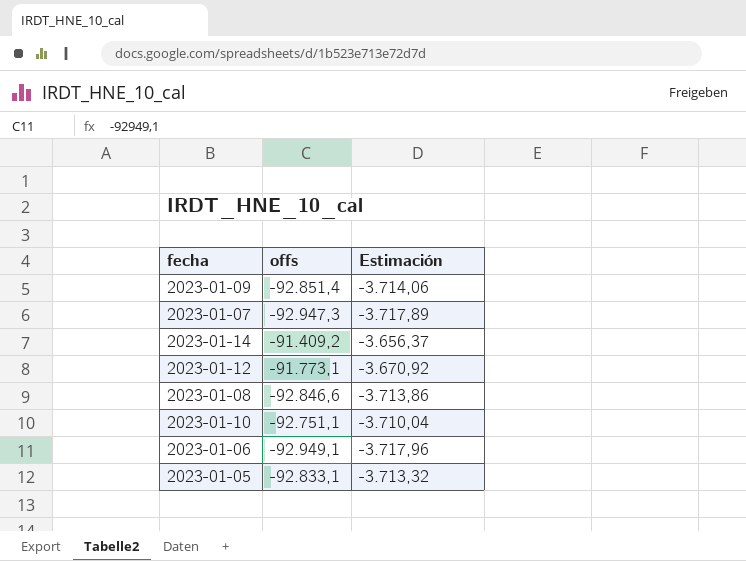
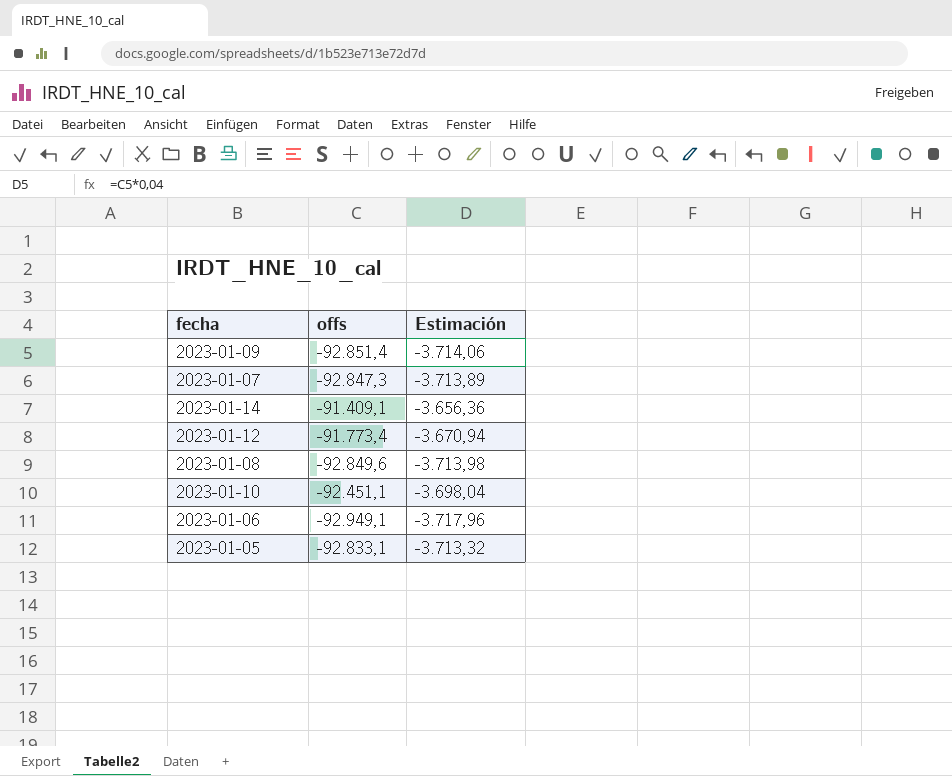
2023-01-07 | offs: -92.947,3 -> -92.847,3
2023-01-07 | Estimación: -3.717,89 -> -3.713,89
2023-01-14 | offs: -91.409,2 -> -91.409,1
2023-01-14 | Estimación: -3.656,37 -> -3.656,36
2023-01-12 | offs: -91.773,1 -> -91.773,4
2023-01-12 | Estimación: -3.670,92 -> -3.670,94
2023-01-08 | offs: -92.846,6 -> -92.849,6
2023-01-08 | Estimación: -3.713,86 -> -3.713,98
2023-01-10 | offs: -92.751,1 -> -92.451,1
2023-01-10 | Estimación: -3.710,04 -> -3.698,04

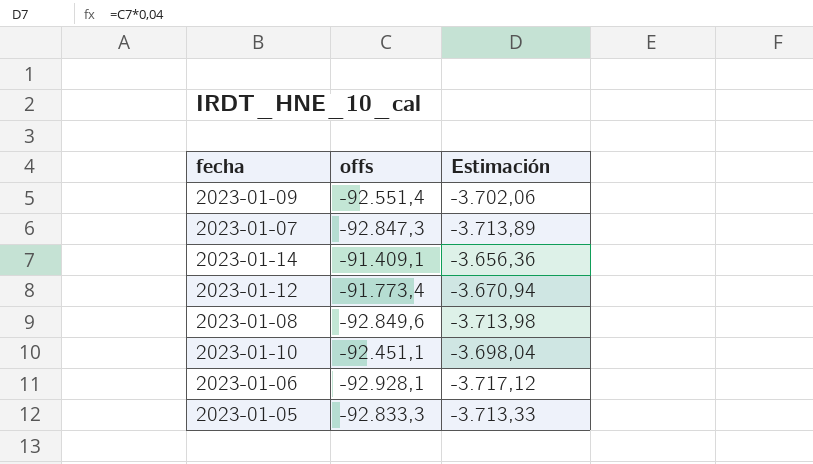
2023-01-09 | offs: -92.851,4 -> -92.551,4
2023-01-09 | Estimación: -3.714,06 -> -3.702,06
2023-01-06 | offs: -92.949,1 -> -92.928,1
2023-01-06 | Estimación: -3.717,96 -> -3.717,12
2023-01-05 | offs: -92.833,1 -> -92.833,3
2023-01-05 | Estimación: -3.713,32 -> -3.713,33

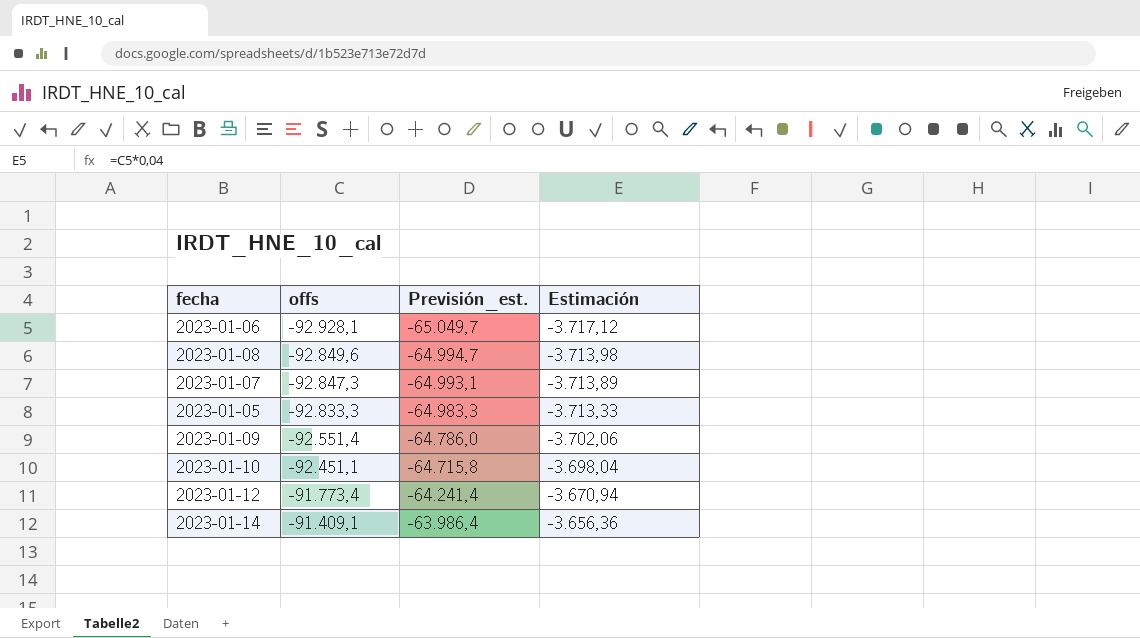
row order: none -> offs ascending
column Previsión_est. | formula: none -> [offs] * 0,7

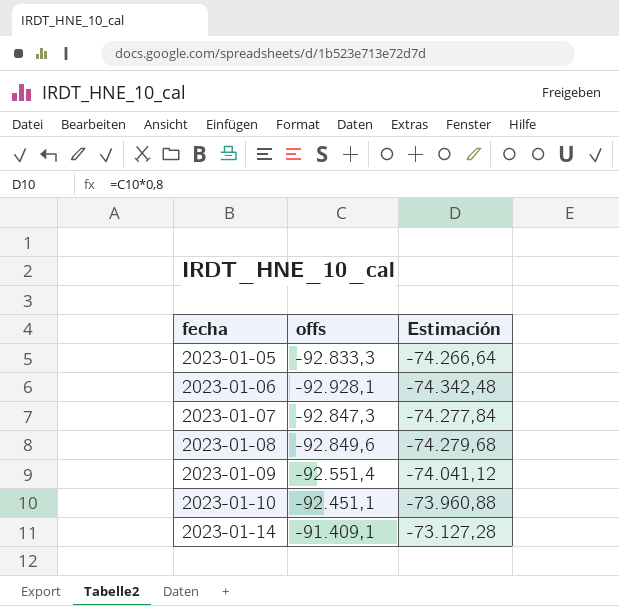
row order: offs ascending -> fecha ascending
column Previsión_est. | formula: [offs] * 0,7 -> none
column Estimación | formula: [offs] * 0,04 -> [offs] * 0,8
row 2023-01-12: -91.773,4 | -64.241,4 | -3.670,94 -> none

